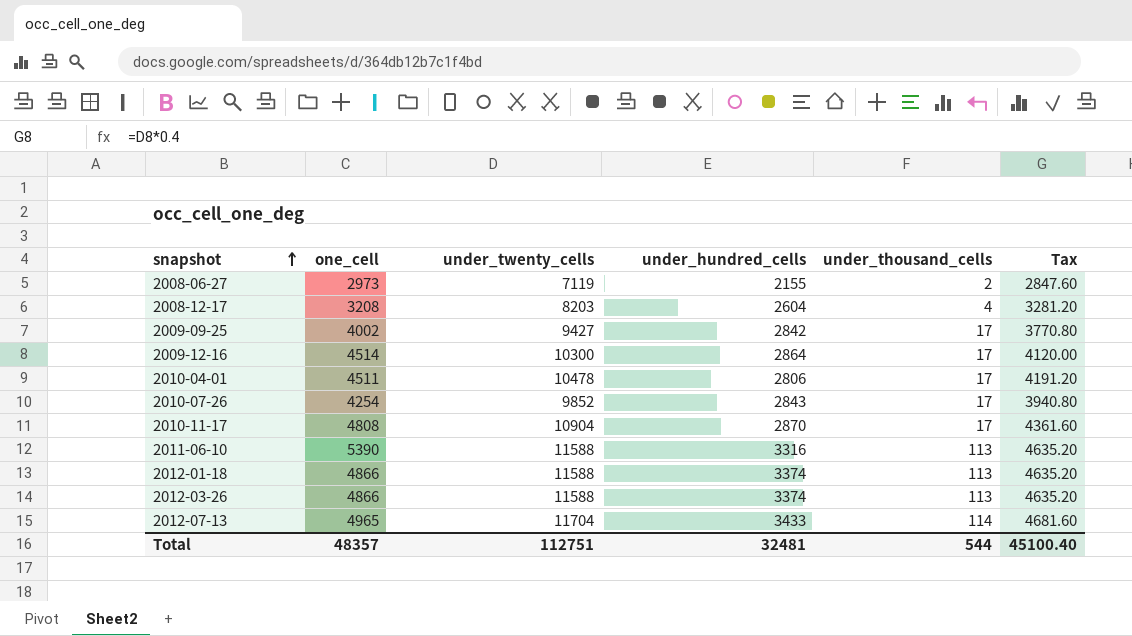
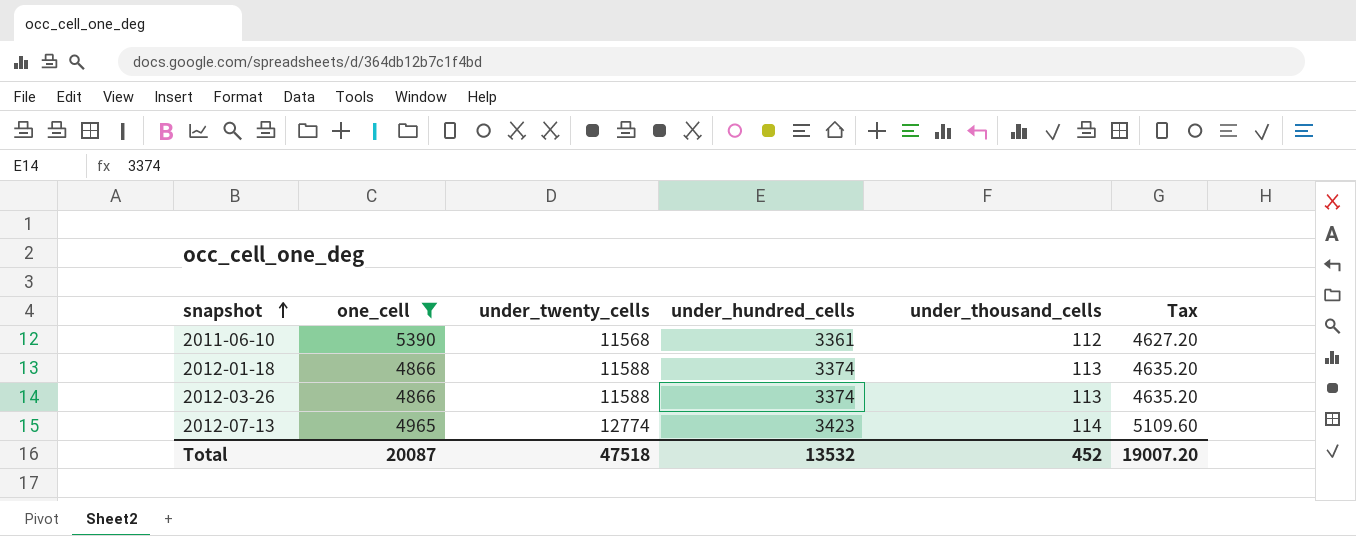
filter: none -> one_cell >= 4866
2011-06-10 | under_twenty_cells: 11588 -> 11568
2011-06-10 | under_hundred_cells: 3316 -> 3361
2011-06-10 | under_thousand_cells: 113 -> 112
2011-06-10 | Tax: 4635.20 -> 4627.20
2012-07-13 | under_twenty_cells: 11704 -> 12774
2012-07-13 | under_hundred_cells: 3433 -> 3423
2012-07-13 | Tax: 4681.60 -> 5109.60
Total | one_cell: 48357 -> 20087
Total | under_twenty_cells: 112751 -> 47518
Total | under_hundred_cells: 32481 -> 13532
Total | under_thousand_cells: 544 -> 452
Total | Tax: 45100.40 -> 19007.20

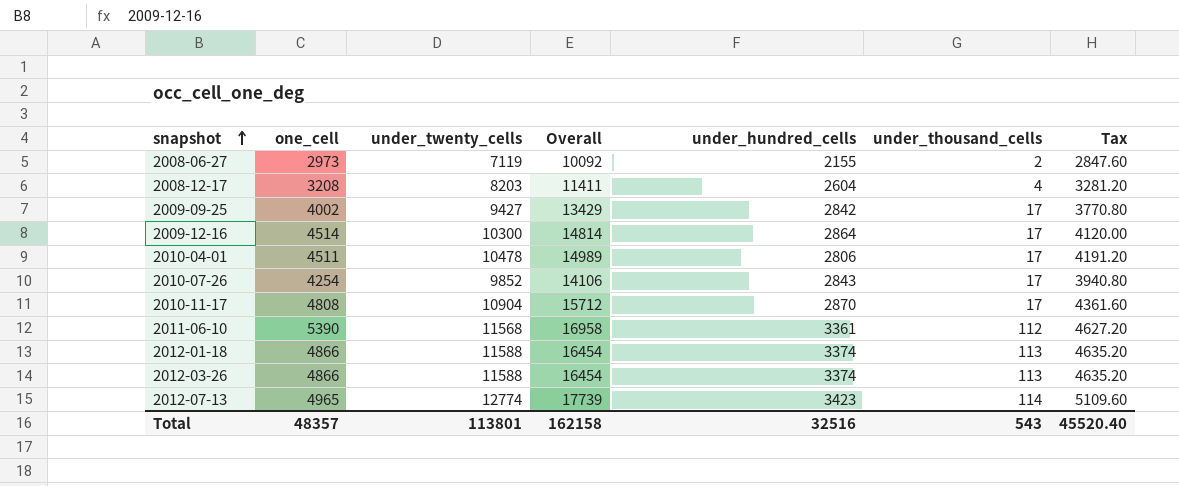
filter: one_cell >= 4866 -> none
column Overall | formula: none -> [one_cell] + [under_twenty_cells]
Total | one_cell: 20087 -> 48357
Total | under_twenty_cells: 47518 -> 113801
Total | under_hundred_cells: 13532 -> 32516
Total | under_thousand_cells: 452 -> 543
Total | Tax: 19007.20 -> 45520.40

